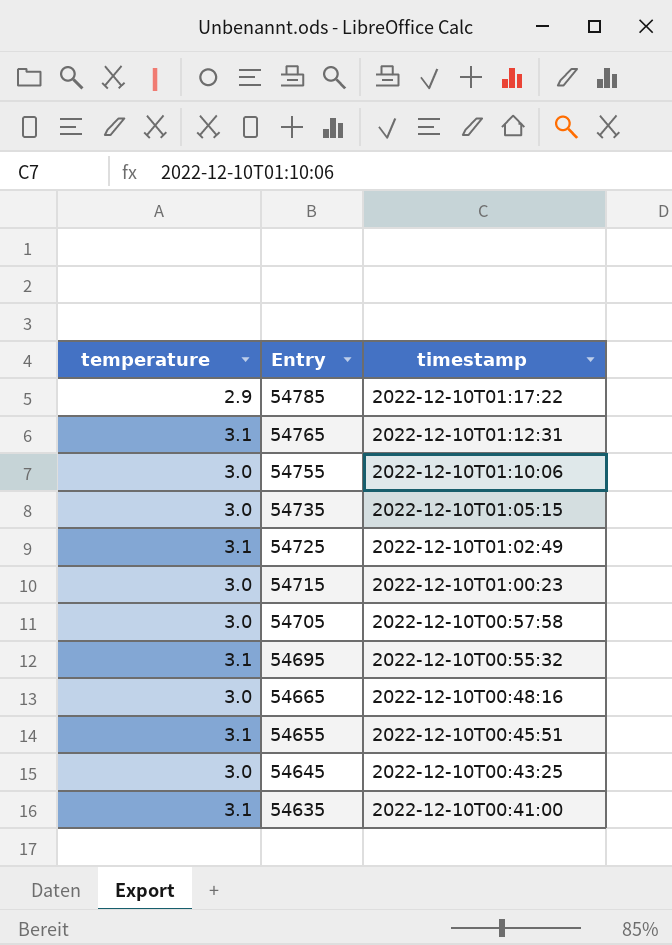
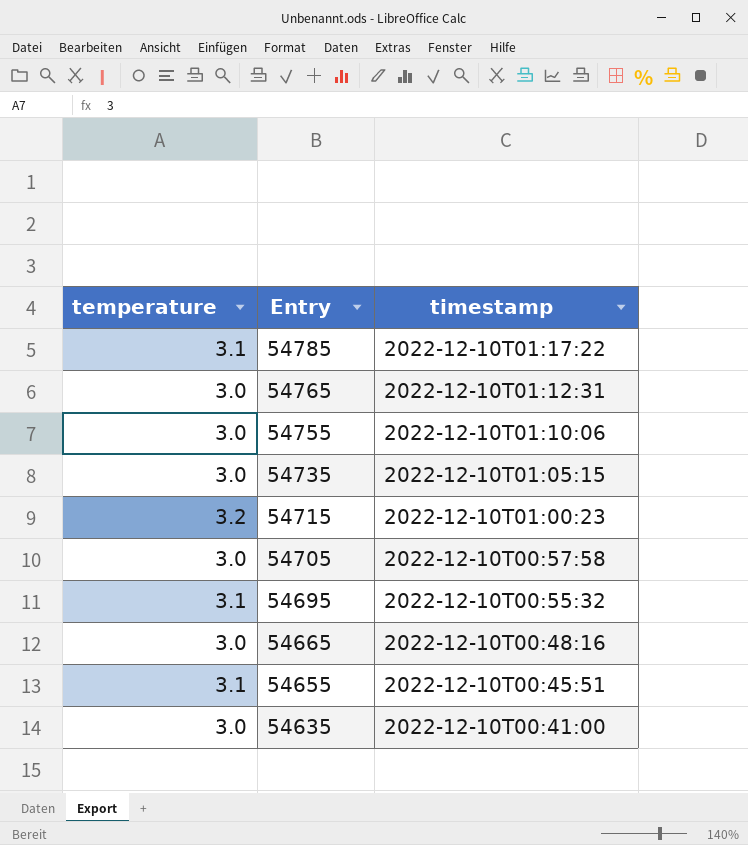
row 54725: 3.1 | 2022-12-10T01:02:49 -> none
row 54645: 3.0 | 2022-12-10T00:43:25 -> none
54785 | temperature: 2.9 -> 3.1
54765 | temperature: 3.1 -> 3.0
54715 | temperature: 3.0 -> 3.2
54635 | temperature: 3.1 -> 3.0

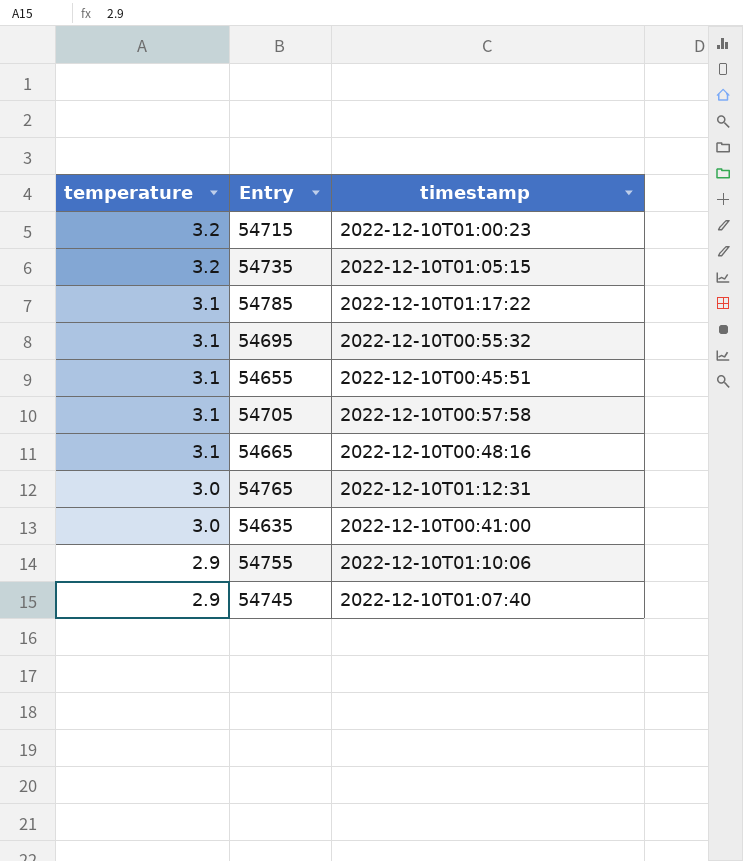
row order: Entry descending -> temperature descending
54735 | temperature: 3.0 -> 3.2
54705 | temperature: 3.0 -> 3.1
54665 | temperature: 3.0 -> 3.1
54755 | temperature: 3.0 -> 2.9
row 54745: none -> 2.9 | 2022-12-10T01:07:40

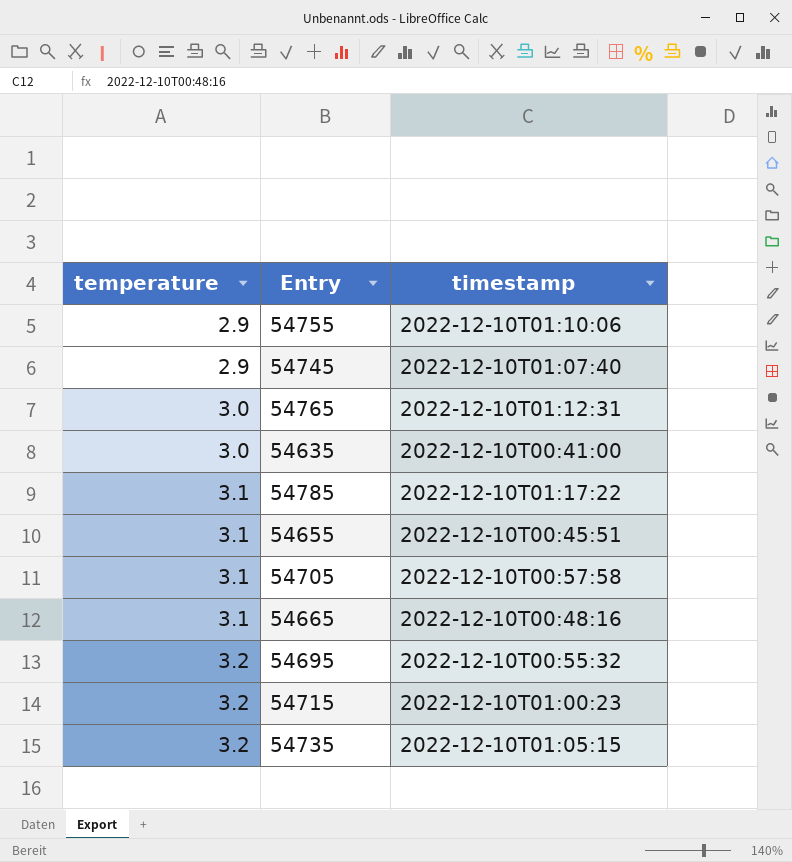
row order: temperature descending -> temperature ascending
54695 | temperature: 3.1 -> 3.2

